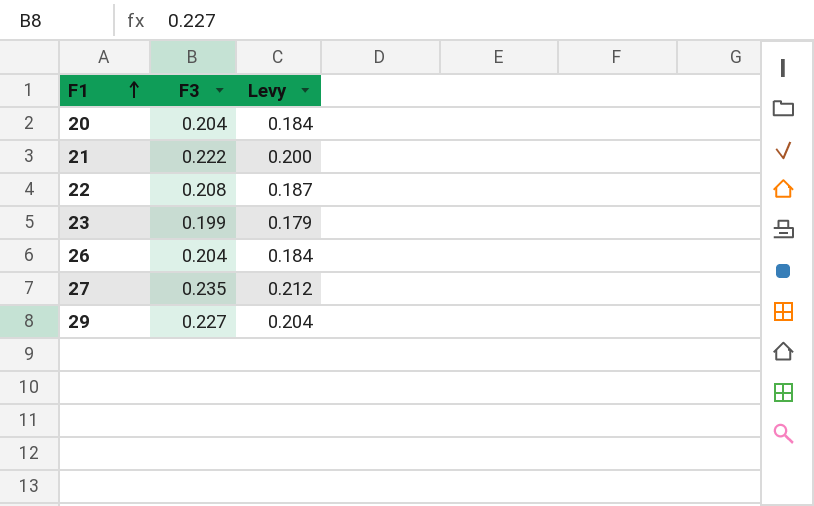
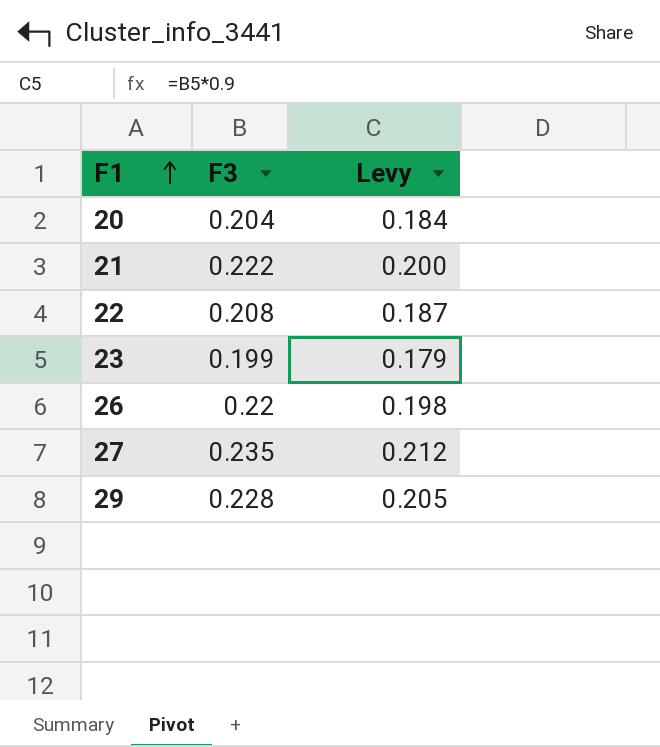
26 | F3: 0.204 -> 0.22
26 | Levy: 0.184 -> 0.198
29 | F3: 0.227 -> 0.228
29 | Levy: 0.204 -> 0.205

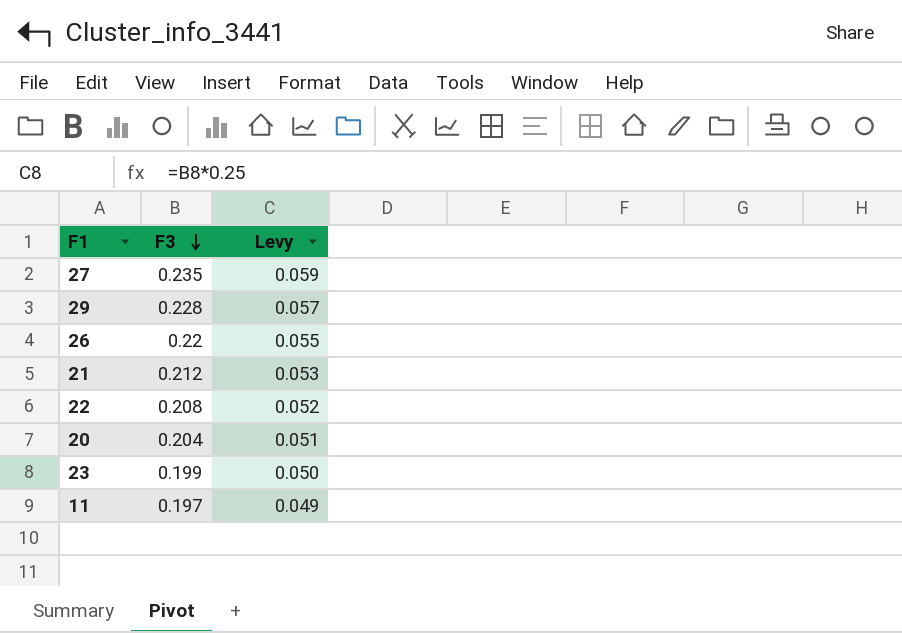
row order: F1 ascending -> F3 descending
column Levy | formula: [F3] * 0.9 -> [F3] * 0.25
21 | F3: 0.222 -> 0.212
row 11: none -> 0.197 | 0.049

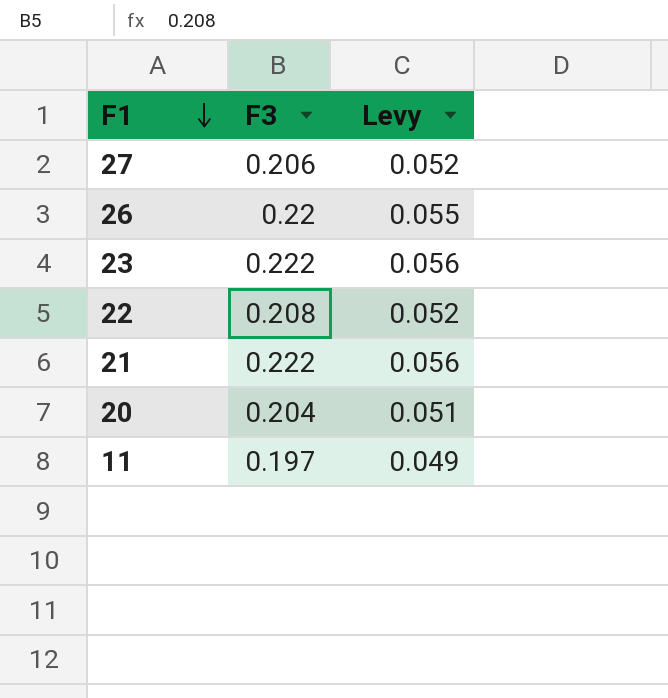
row order: F3 descending -> F1 descending
row 29: 0.228 | 0.057 -> none
27 | F3: 0.235 -> 0.206
27 | Levy: 0.059 -> 0.052
23 | F3: 0.199 -> 0.222
23 | Levy: 0.050 -> 0.056
21 | F3: 0.212 -> 0.222
21 | Levy: 0.053 -> 0.056

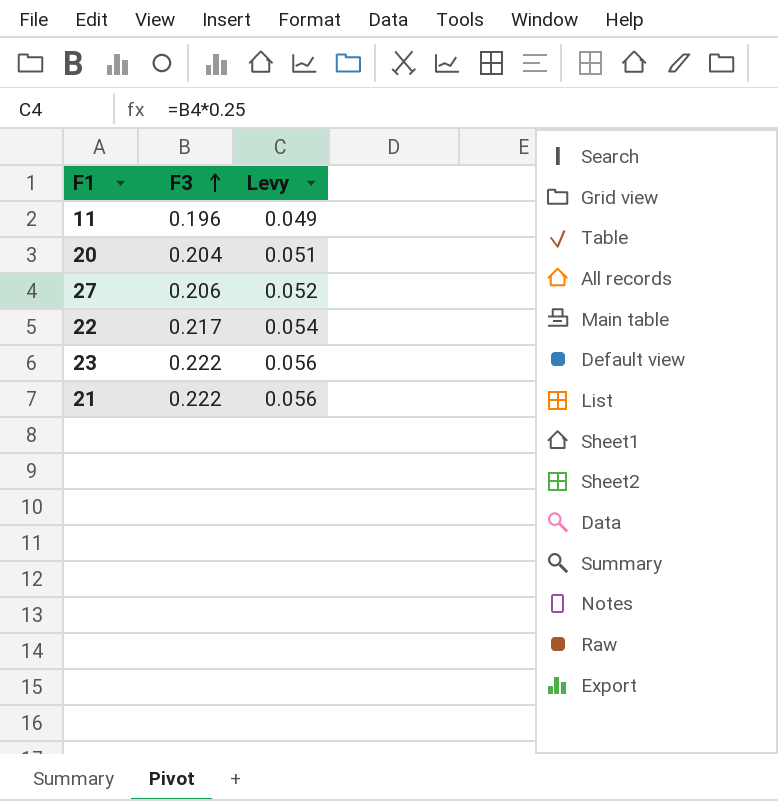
row order: F1 descending -> F3 ascending
row 26: 0.22 | 0.055 -> none
11 | F3: 0.197 -> 0.196
22 | F3: 0.208 -> 0.217
22 | Levy: 0.052 -> 0.054

